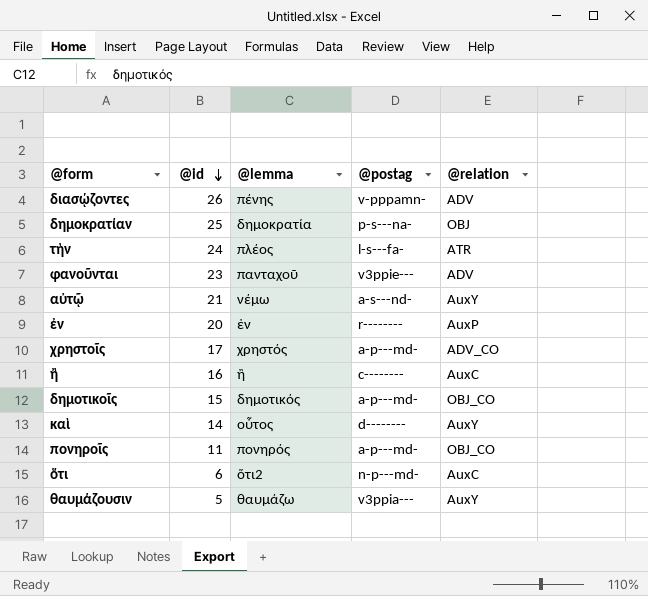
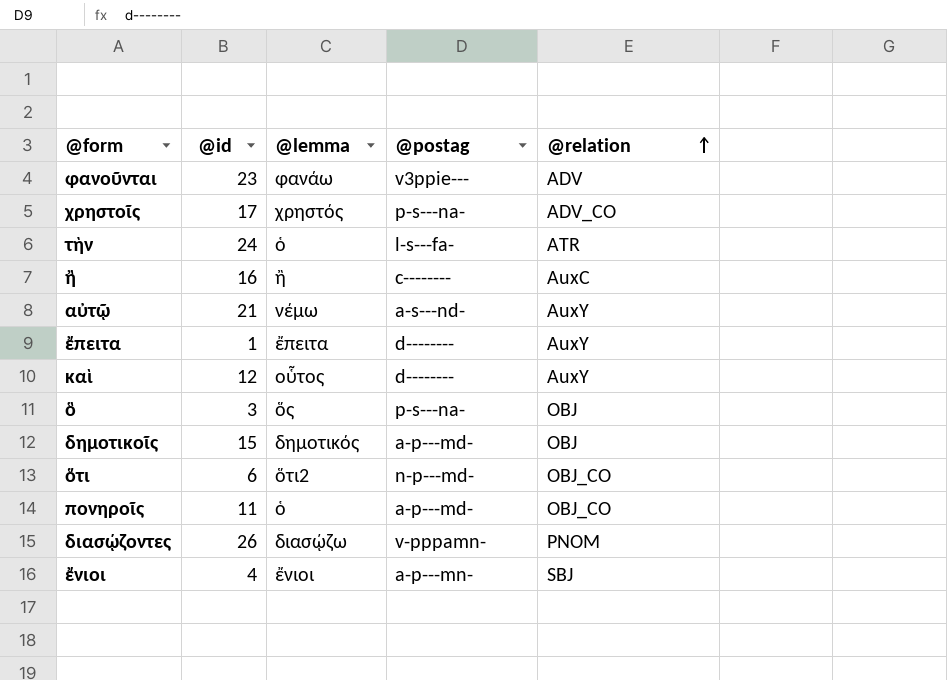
row order: @id descending -> @relation ascending
row δημοκρατίαν: 25 | δημοκρατία | p-s---na- | OBJ -> none
row ἐν: 20 | ἐν | r-------- | AuxP -> none
row θαυμάζουσιν: 5 | θαυμάζω | v3ppia--- | AuxY -> none
φανοῦνται | @lemma: πανταχοῦ -> φανάω
χρηστοῖς | @postag: a-p---md- -> p-s---na-
τὴν | @lemma: πλέος -> ὁ
row ἔπειτα: none -> 1 | ἔπειτα | d-------- | AuxY
καὶ | @id: 14 -> 12
row ὃ: none -> 3 | ὅς | p-s---na- | OBJ
δημοτικοῖς | @relation: OBJ_CO -> OBJ
ὅτι | @relation: AuxC -> OBJ_CO
πονηροῖς | @lemma: πονηρός -> ὁ
διασῴζοντες | @lemma: πένης -> διασῴζω
διασῴζοντες | @relation: ADV -> PNOM
row ἔνιοι: none -> 4 | ἔνιοι | a-p---mn- | SBJ

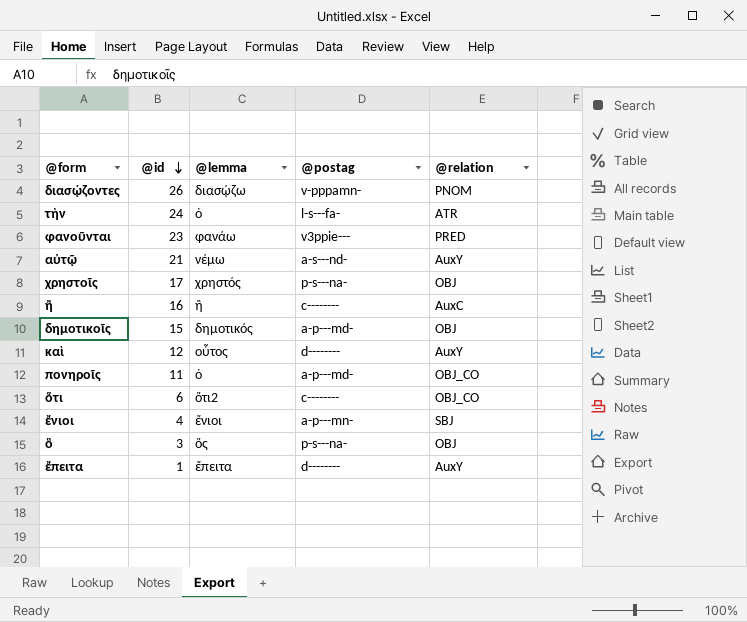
row order: @relation ascending -> @id descending
φανοῦνται | @relation: ADV -> PRED
χρηστοῖς | @relation: ADV_CO -> OBJ
ὅτι | @postag: n-p---md- -> c--------

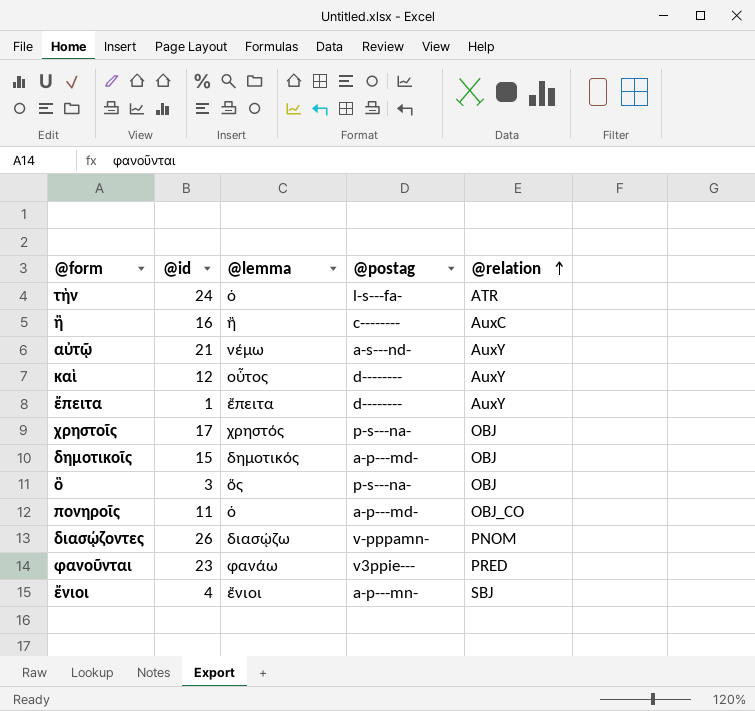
row order: @id descending -> @relation ascending
row ὅτι: 6 | ὅτι2 | c-------- | OBJ_CO -> none

